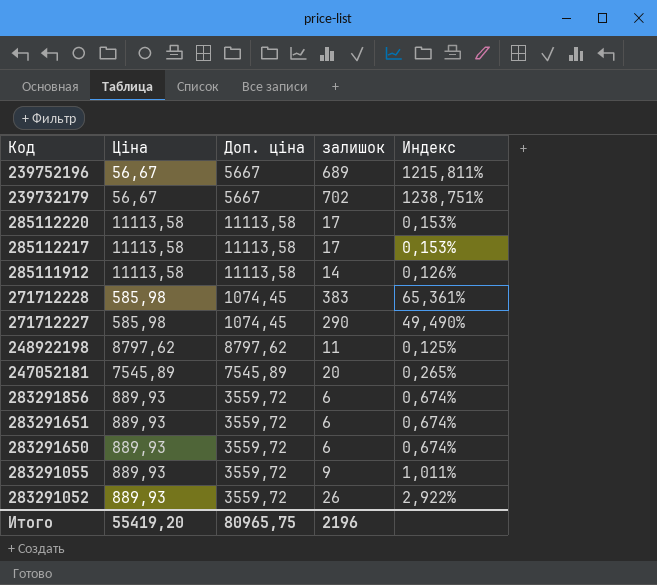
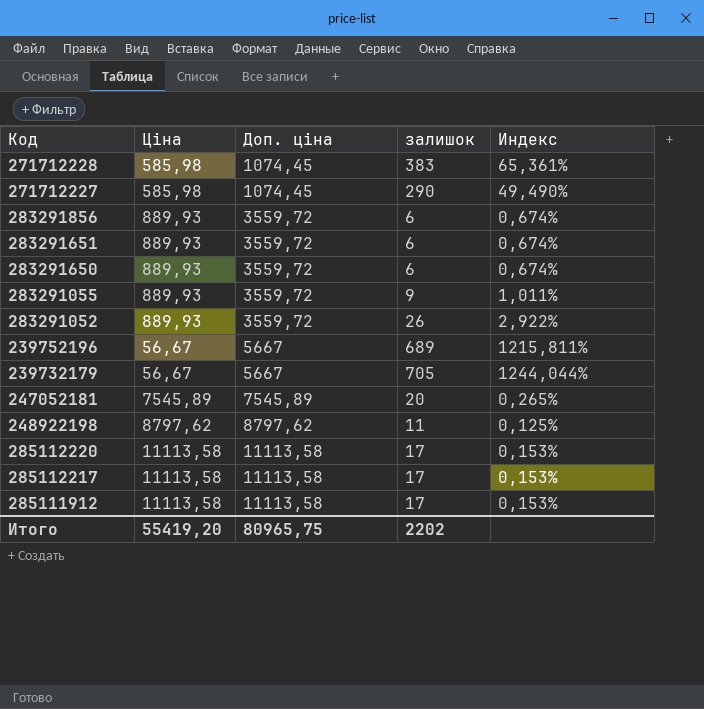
row order: none -> Доп. ціна ascending
239732179 | залишок: 702 -> 705
239732179 | Индекс: 1238,751% -> 1244,044%
285111912 | залишок: 14 -> 17
285111912 | Индекс: 0,126% -> 0,153%
Итого | залишок: 2196 -> 2202

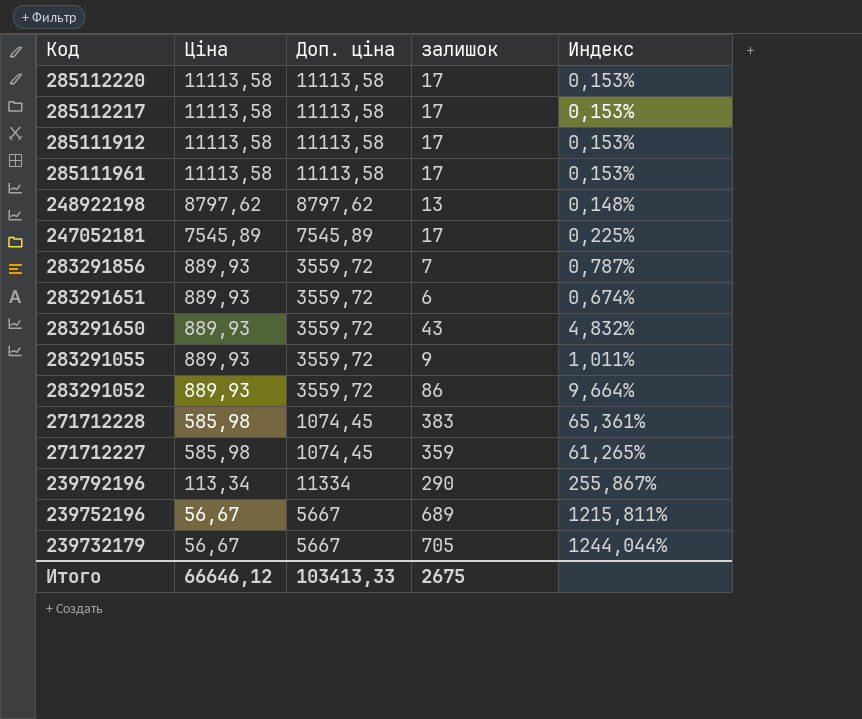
row order: Доп. ціна ascending -> Ціна descending
row 285111961: none -> 11113,58 | 11113,58 | 17 | 0,153%
248922198 | залишок: 11 -> 13
248922198 | Индекс: 0,125% -> 0,148%
247052181 | залишок: 20 -> 17
247052181 | Индекс: 0,265% -> 0,225%
283291856 | залишок: 6 -> 7
283291856 | Индекс: 0,674% -> 0,787%
283291650 | залишок: 6 -> 43
283291650 | Индекс: 0,674% -> 4,832%
283291052 | залишок: 26 -> 86
283291052 | Индекс: 2,922% -> 9,664%
271712227 | залишок: 290 -> 359
271712227 | Индекс: 49,490% -> 61,265%
row 239792196: none -> 113,34 | 11334 | 290 | 255,867%
Итого | Ціна: 55419,20 -> 66646,12
Итого | Доп. ціна: 80965,75 -> 103413,33
Итого | залишок: 2202 -> 2675

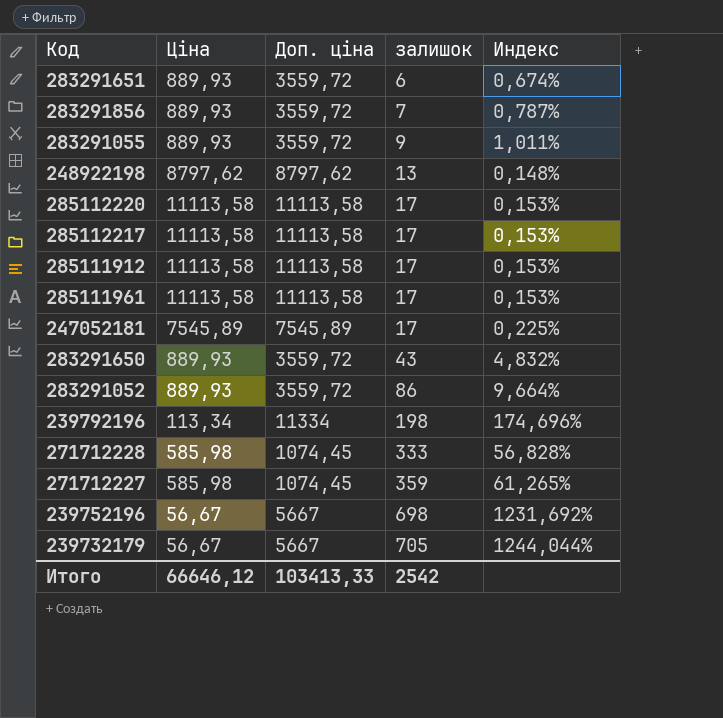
row order: Ціна descending -> залишок ascending
239792196 | залишок: 290 -> 198
239792196 | Индекс: 255,867% -> 174,696%
271712228 | залишок: 383 -> 333
271712228 | Индекс: 65,361% -> 56,828%
239752196 | залишок: 689 -> 698
239752196 | Индекс: 1215,811% -> 1231,692%
Итого | залишок: 2675 -> 2542

